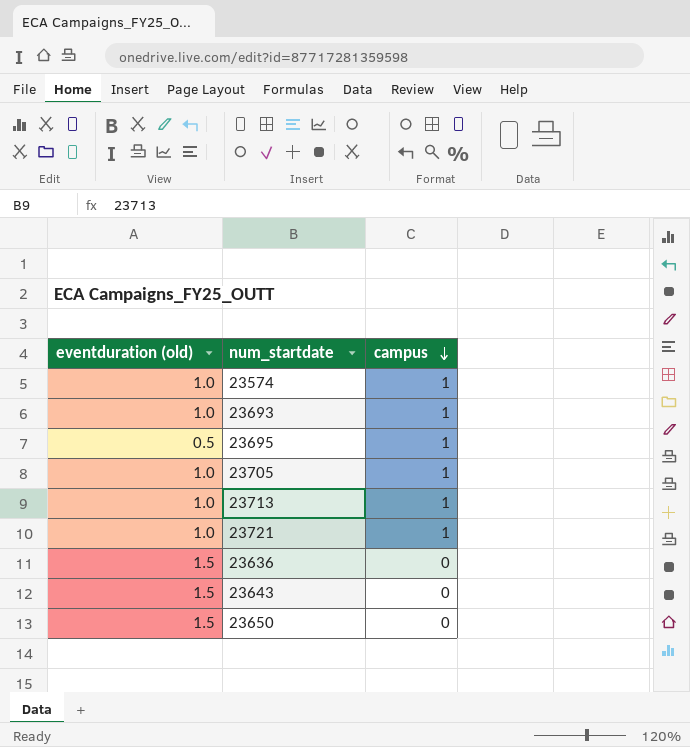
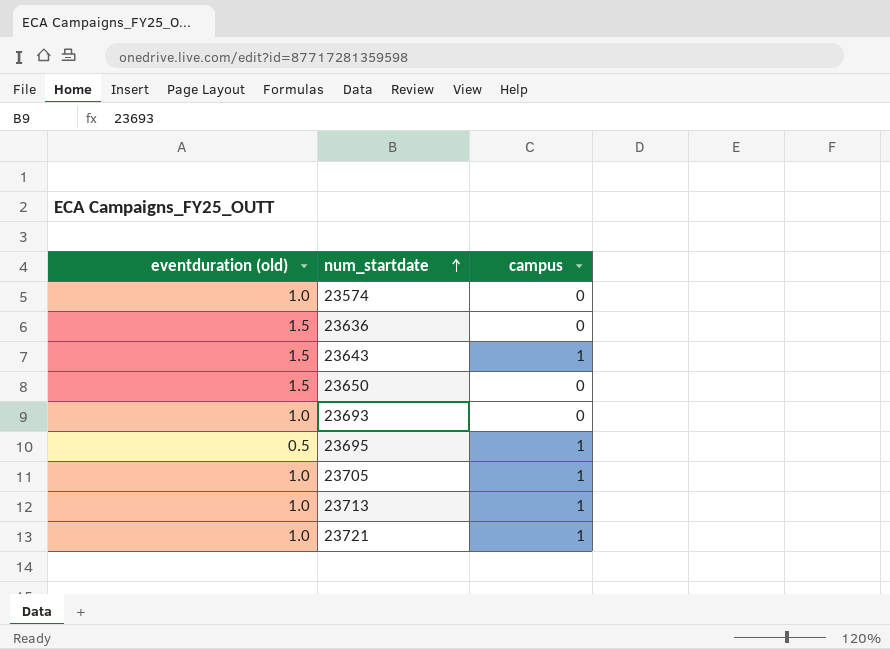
row order: campus descending -> num_startdate ascending
23574 | campus: 1 -> 0
23643 | campus: 0 -> 1
23693 | campus: 1 -> 0

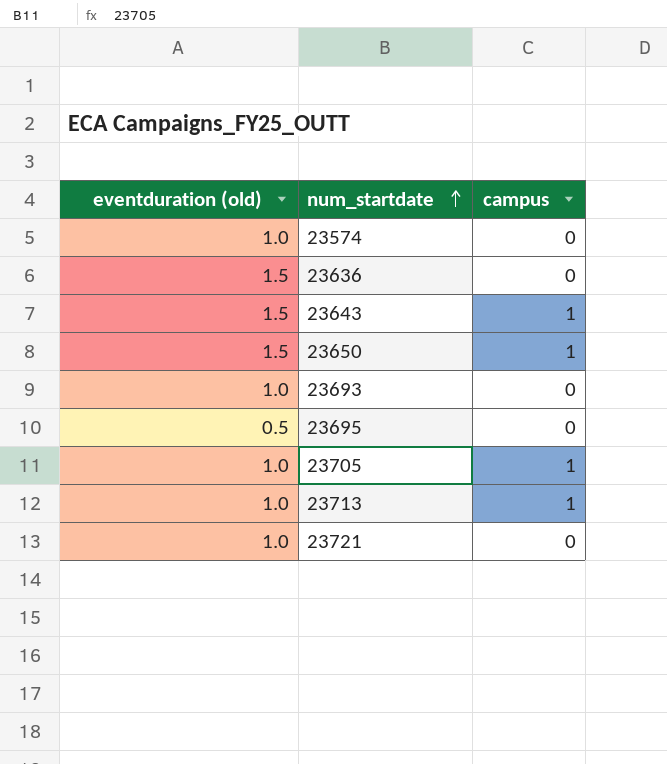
23650 | campus: 0 -> 1
23695 | campus: 1 -> 0
23721 | campus: 1 -> 0

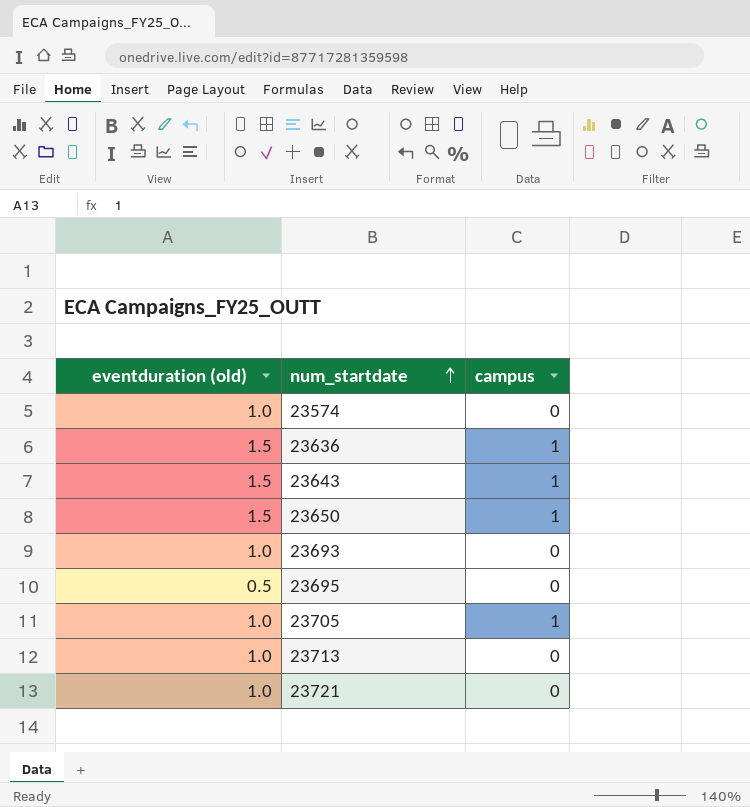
23636 | campus: 0 -> 1
23713 | campus: 1 -> 0

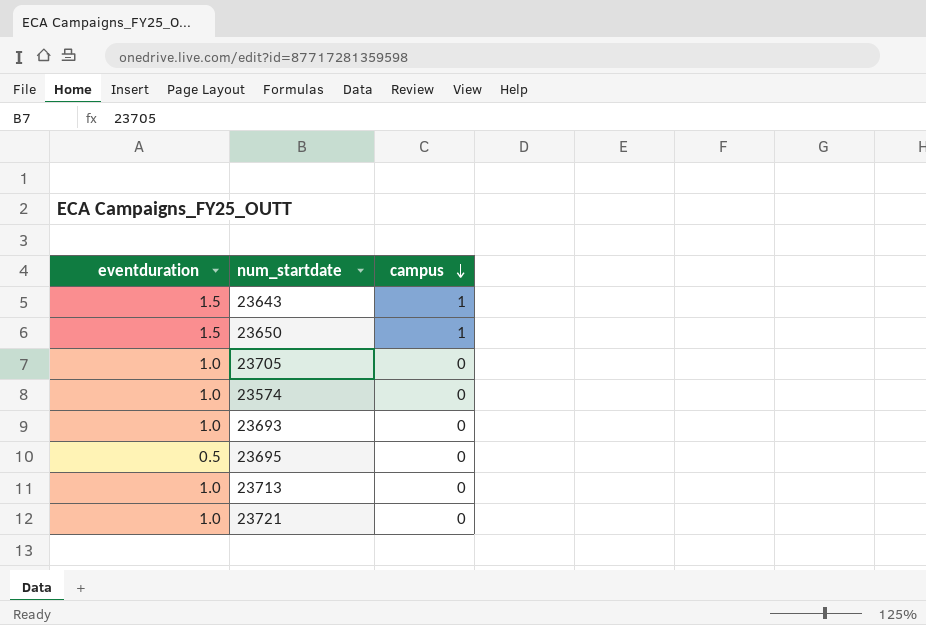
row order: num_startdate ascending -> campus descending
column name: eventduration (old) -> eventduration
row 23636: 1.5 | 1 -> none
23705 | campus: 1 -> 0

